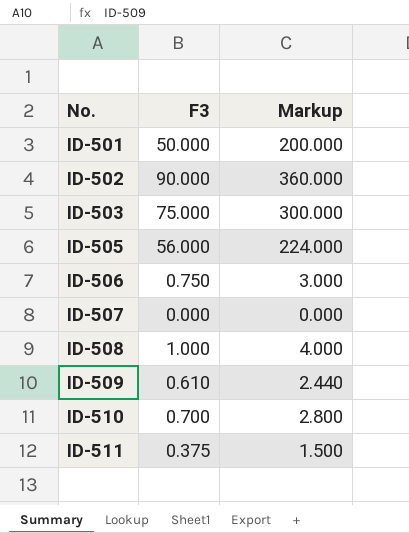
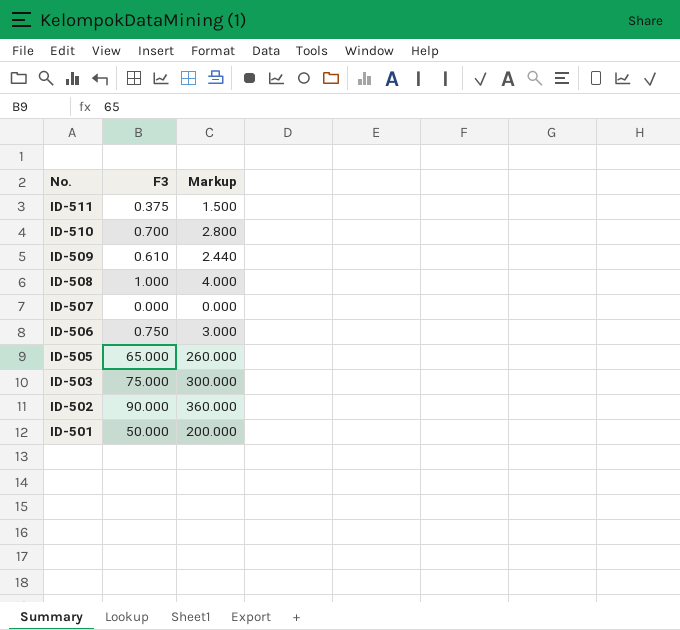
row order: No. ascending -> No. descending
ID-505 | F3: 56.000 -> 65.000
ID-505 | Markup: 224.000 -> 260.000

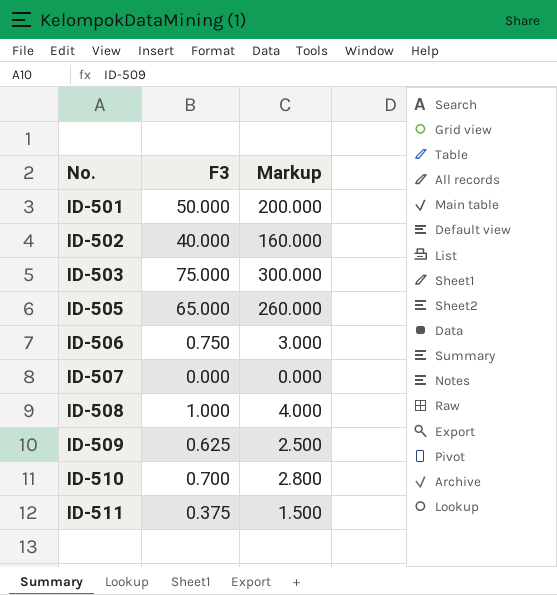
row order: No. descending -> No. ascending
ID-502 | F3: 90.000 -> 40.000
ID-502 | Markup: 360.000 -> 160.000
ID-509 | F3: 0.610 -> 0.625
ID-509 | Markup: 2.440 -> 2.500

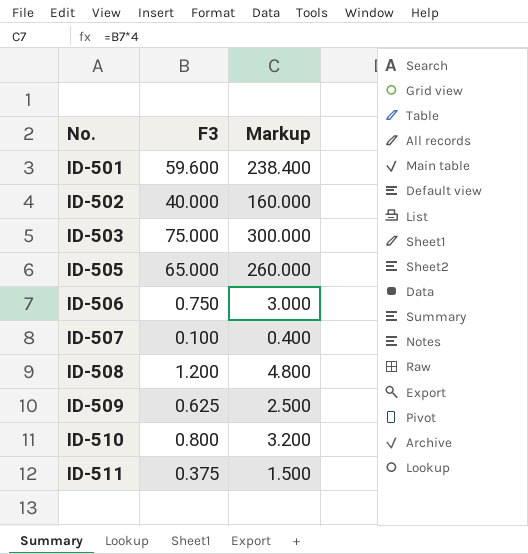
ID-501 | F3: 50.000 -> 59.600
ID-501 | Markup: 200.000 -> 238.400
ID-507 | F3: 0.000 -> 0.100
ID-507 | Markup: 0.000 -> 0.400
ID-508 | F3: 1.000 -> 1.200
ID-508 | Markup: 4.000 -> 4.800
ID-510 | F3: 0.700 -> 0.800
ID-510 | Markup: 2.800 -> 3.200

